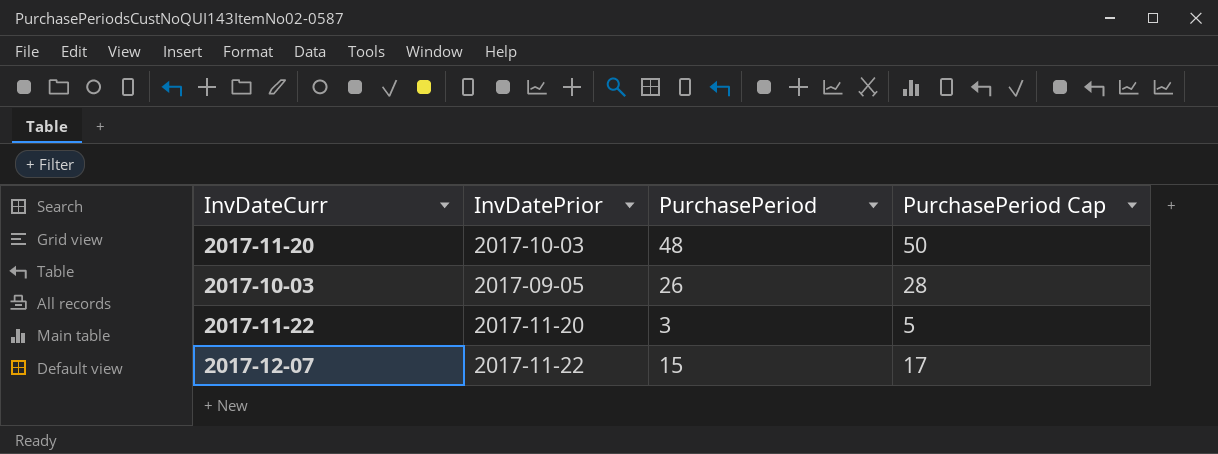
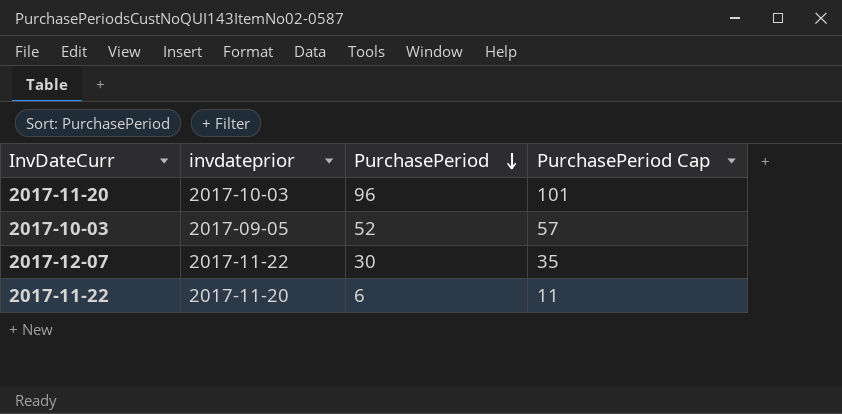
row order: none -> PurchasePeriod descending
column name: InvDatePrior -> invdateprior
column PurchasePeriod Cap | formula: [PurchasePeriod] + 2 -> [PurchasePeriod] + 5
2017-11-20 | PurchasePeriod: 48 -> 96
2017-10-03 | PurchasePeriod: 26 -> 52
2017-12-07 | PurchasePeriod: 15 -> 30
2017-11-22 | PurchasePeriod: 3 -> 6

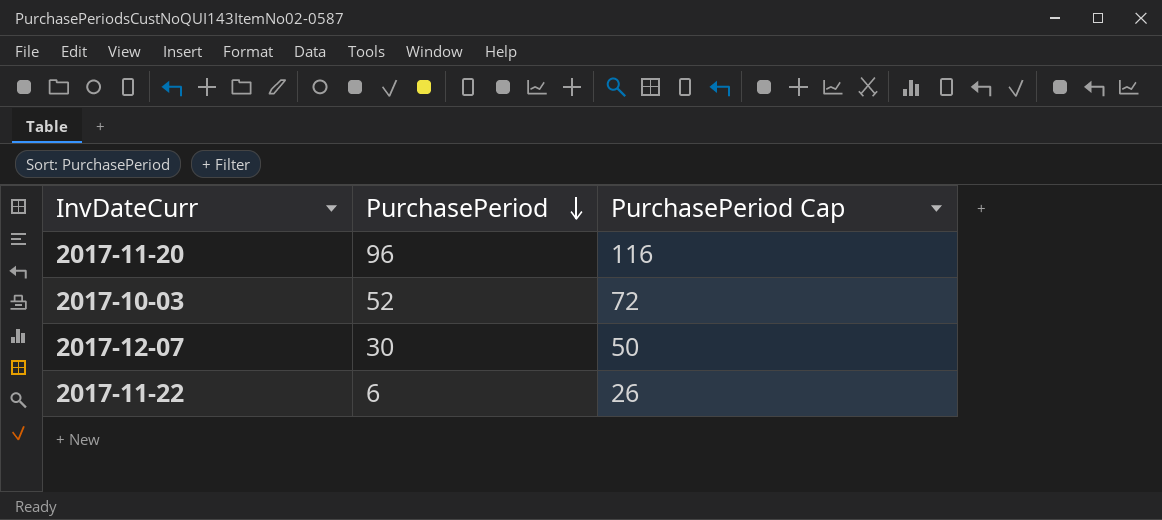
column invdateprior | position: 2 -> none
column PurchasePeriod Cap | formula: [PurchasePeriod] + 5 -> [PurchasePeriod] + 20

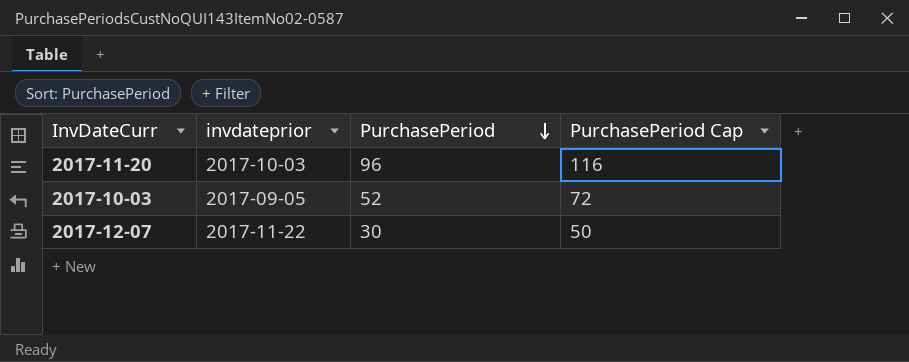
column invdateprior | position: none -> 2
row 2017-11-22: 6 | 26 -> none

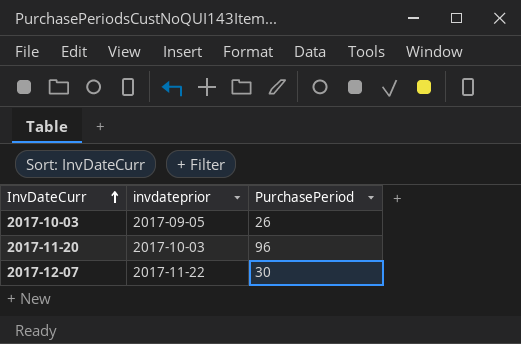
row order: PurchasePeriod descending -> InvDateCurr ascending
column PurchasePeriod Cap | formula: [PurchasePeriod] + 20 -> none
2017-10-03 | PurchasePeriod: 52 -> 26

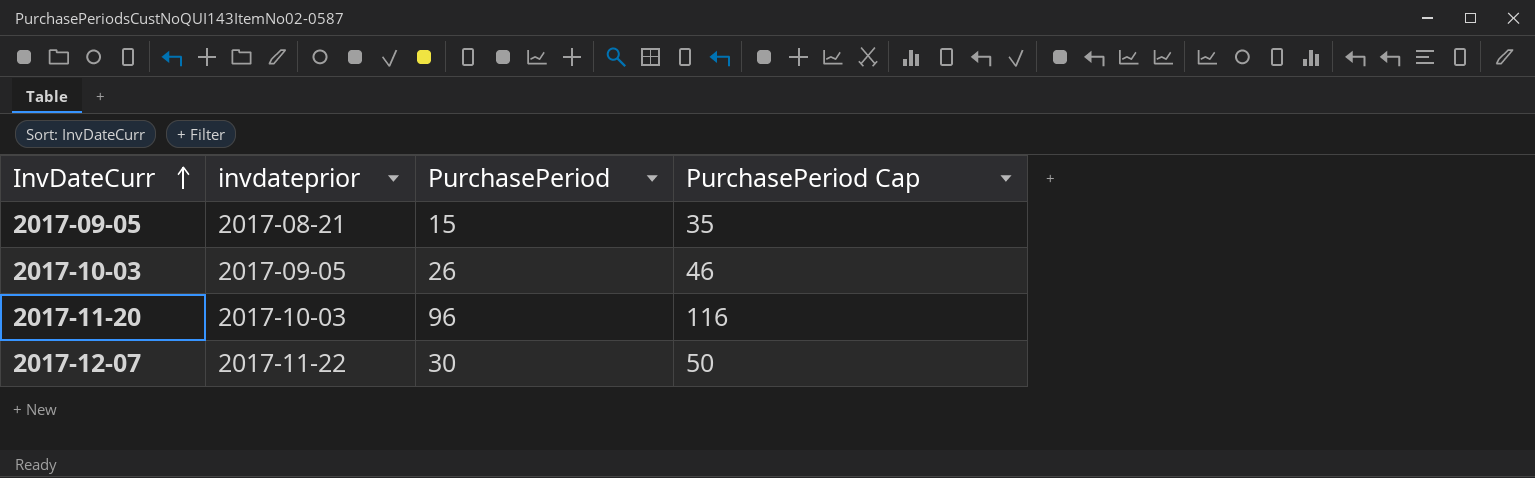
column PurchasePeriod Cap | formula: none -> [PurchasePeriod] + 20
row 2017-09-05: none -> 2017-08-21 | 15 | 35

